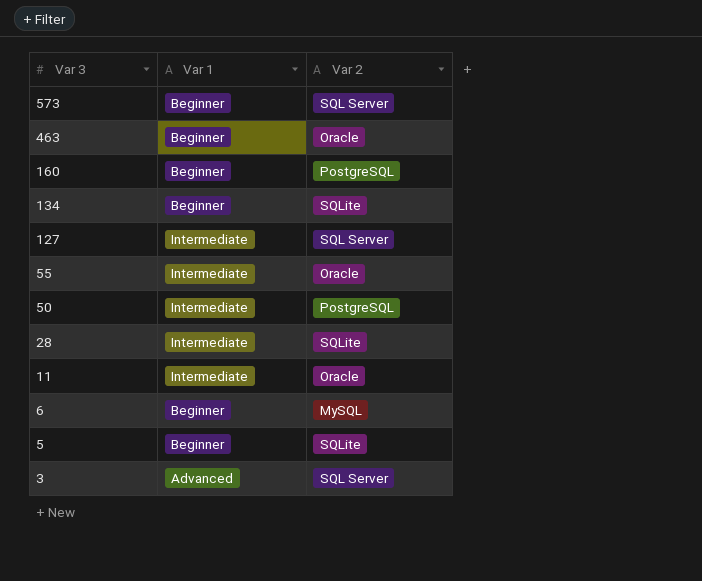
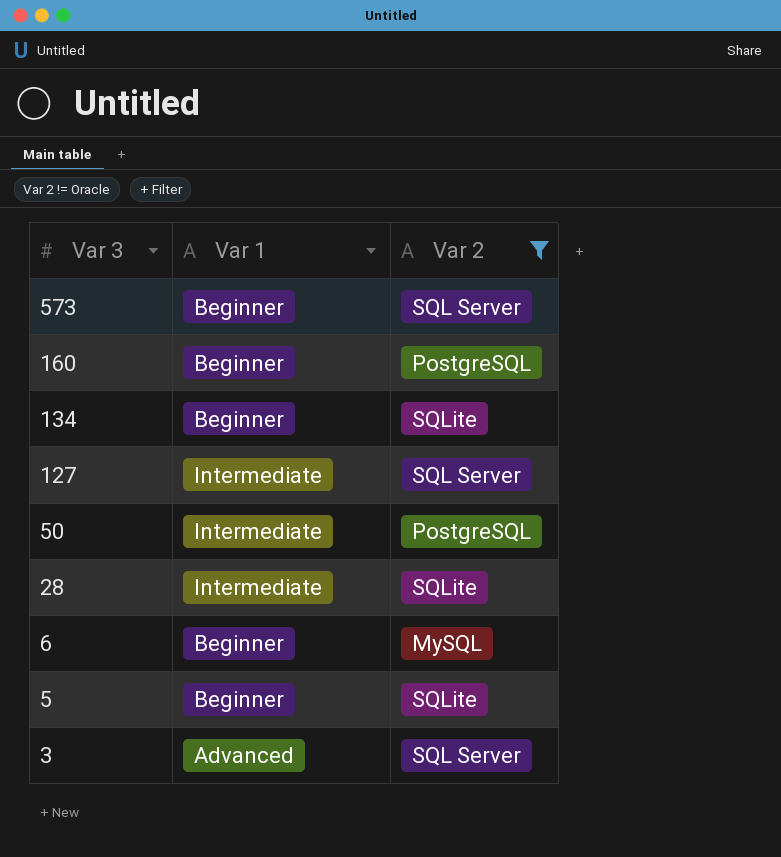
filter: none -> Var 2 != Oracle

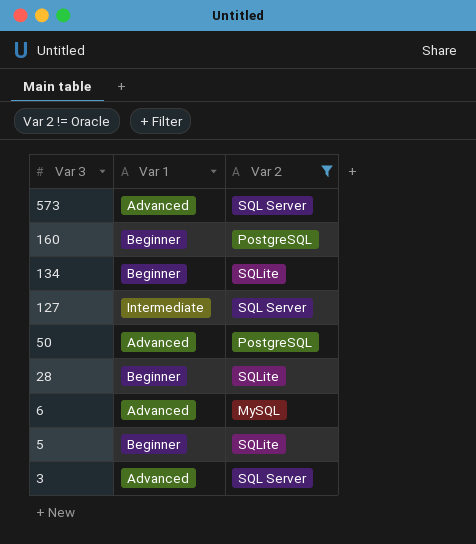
573 | Var 1: Beginner -> Advanced
50 | Var 1: Intermediate -> Advanced
28 | Var 1: Intermediate -> Beginner
6 | Var 1: Beginner -> Advanced

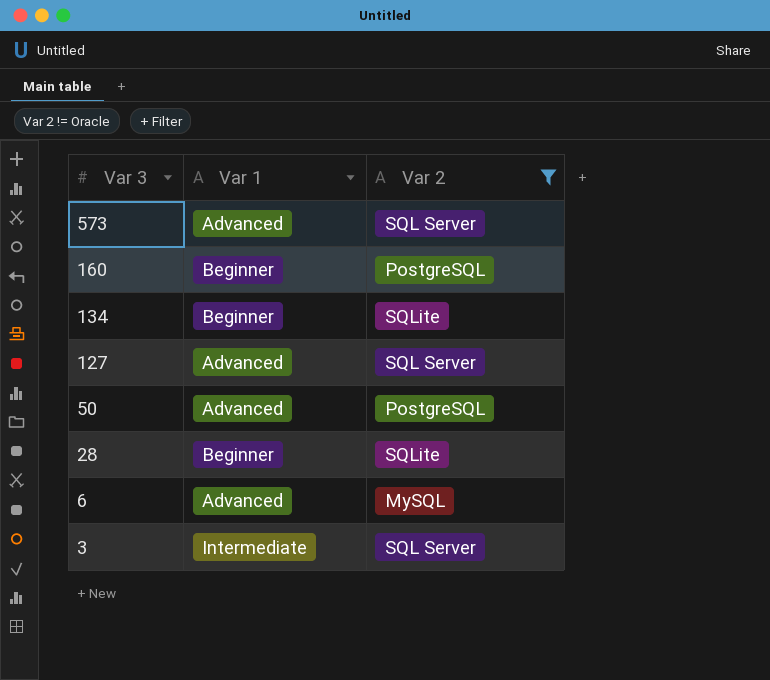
row 5: Beginner | SQLite -> none
127 | Var 1: Intermediate -> Advanced
3 | Var 1: Advanced -> Intermediate

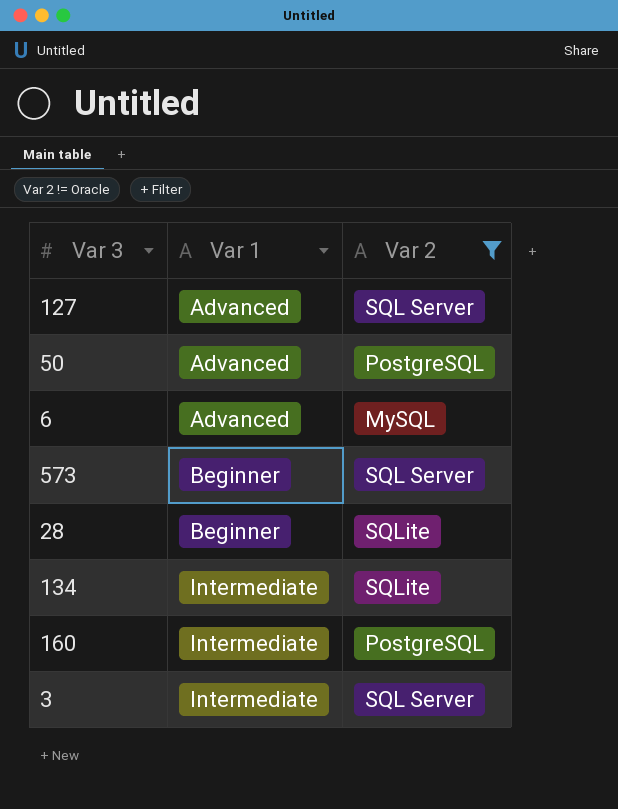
row order: Var 3 descending -> Var 1 ascending
573 | Var 1: Advanced -> Beginner
134 | Var 1: Beginner -> Intermediate
160 | Var 1: Beginner -> Intermediate

